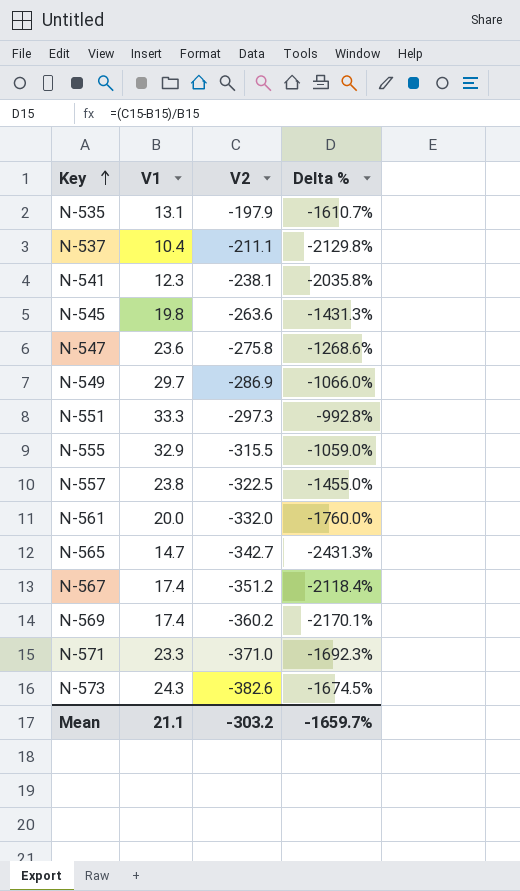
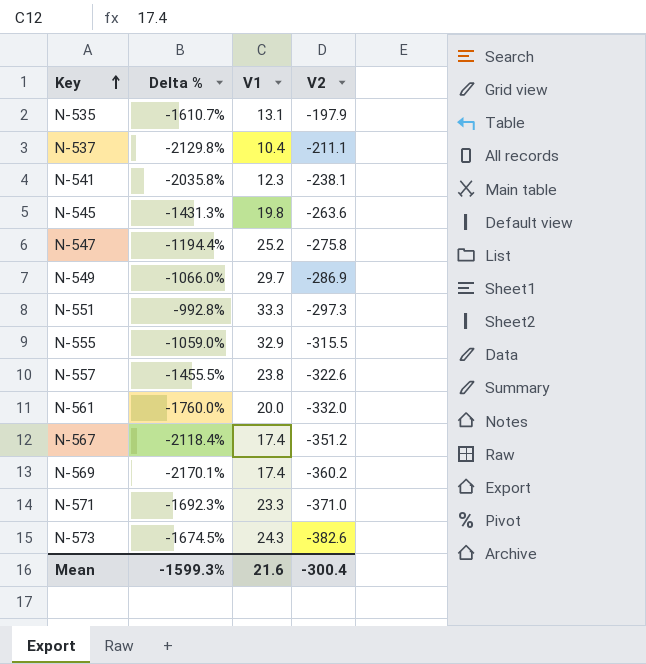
column Delta % | position: 4 -> 2
row N-565: 14.7 | -342.7 | -2431.3% -> none
N-547 | Delta %: -1268.6% -> -1194.4%
N-547 | V1: 23.6 -> 25.2
N-557 | Delta %: -1455.0% -> -1455.5%
N-557 | V2: -322.5 -> -322.6
Mean | Delta %: -1659.7% -> -1599.3%
Mean | V1: 21.1 -> 21.6
Mean | V2: -303.2 -> -300.4

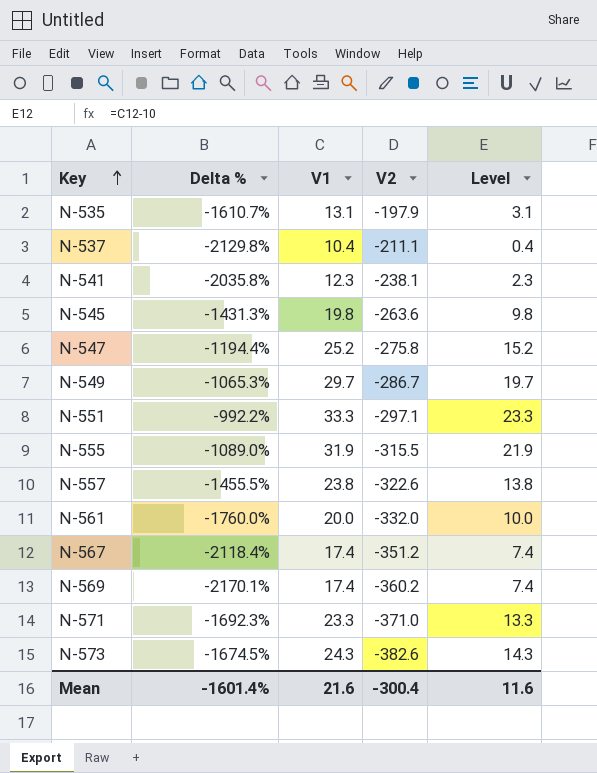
column Level | formula: none -> [V1] - 10
N-549 | Delta %: -1066.0% -> -1065.3%
N-549 | V2: -286.9 -> -286.7
N-551 | Delta %: -992.8% -> -992.2%
N-551 | V2: -297.3 -> -297.1
N-555 | Delta %: -1059.0% -> -1089.0%
N-555 | V1: 32.9 -> 31.9
Mean | Delta %: -1599.3% -> -1601.4%

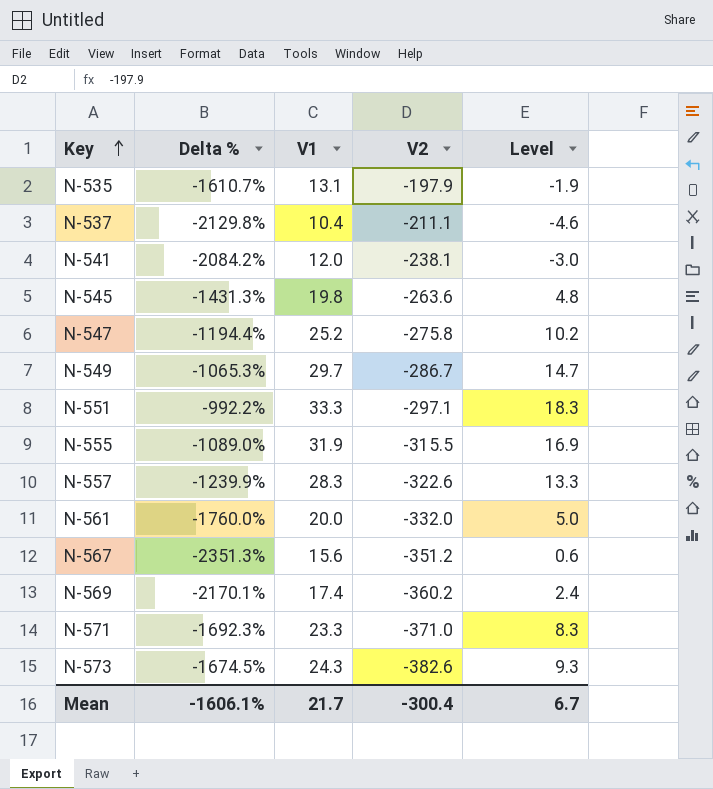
column Level | formula: [V1] - 10 -> [V1] - 15
N-541 | Delta %: -2035.8% -> -2084.2%
N-541 | V1: 12.3 -> 12.0
N-557 | Delta %: -1455.5% -> -1239.9%
N-557 | V1: 23.8 -> 28.3
N-567 | Delta %: -2118.4% -> -2351.3%
N-567 | V1: 17.4 -> 15.6
Mean | Delta %: -1601.4% -> -1606.1%
Mean | V1: 21.6 -> 21.7
Mean | Level: 11.6 -> 6.7

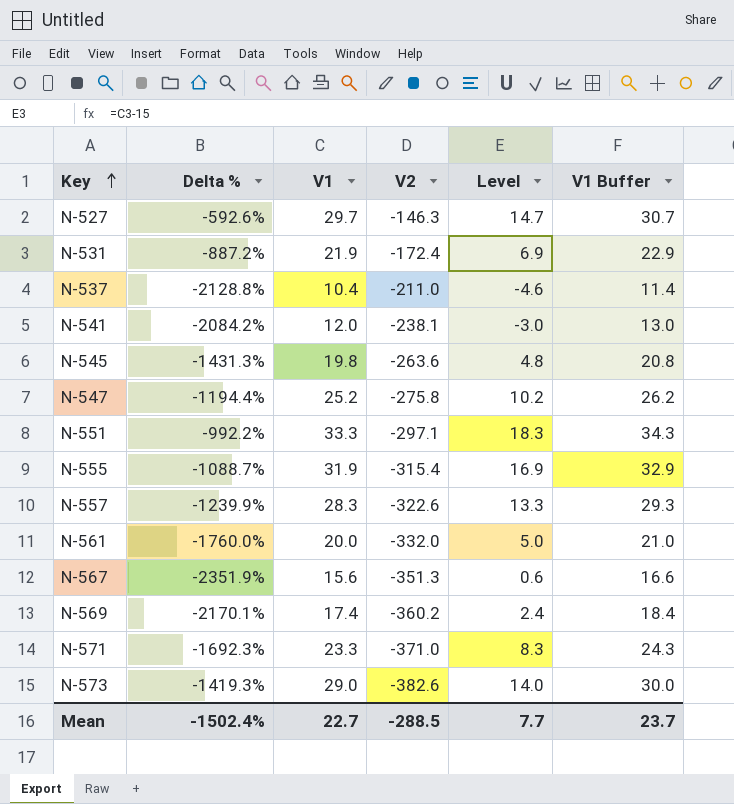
column V1 Buffer | formula: none -> [V1] + 1
row N-535: -1610.7% | 13.1 | -197.9 | -1.9 -> none
row N-549: -1065.3% | 29.7 | -286.7 | 14.7 -> none
row N-527: none -> -592.6% | 29.7 | -146.3 | 14.7 | 30.7
row N-531: none -> -887.2% | 21.9 | -172.4 | 6.9 | 22.9
N-537 | Delta %: -2129.8% -> -2128.8%
N-537 | V2: -211.1 -> -211.0
N-555 | Delta %: -1089.0% -> -1088.7%
N-555 | V2: -315.5 -> -315.4
N-567 | Delta %: -2351.3% -> -2351.9%
N-567 | V2: -351.2 -> -351.3
N-573 | Delta %: -1674.5% -> -1419.3%
N-573 | V1: 24.3 -> 29.0
N-573 | Level: 9.3 -> 14.0
Mean | Delta %: -1606.1% -> -1502.4%
Mean | V1: 21.7 -> 22.7
Mean | V2: -300.4 -> -288.5
Mean | Level: 6.7 -> 7.7

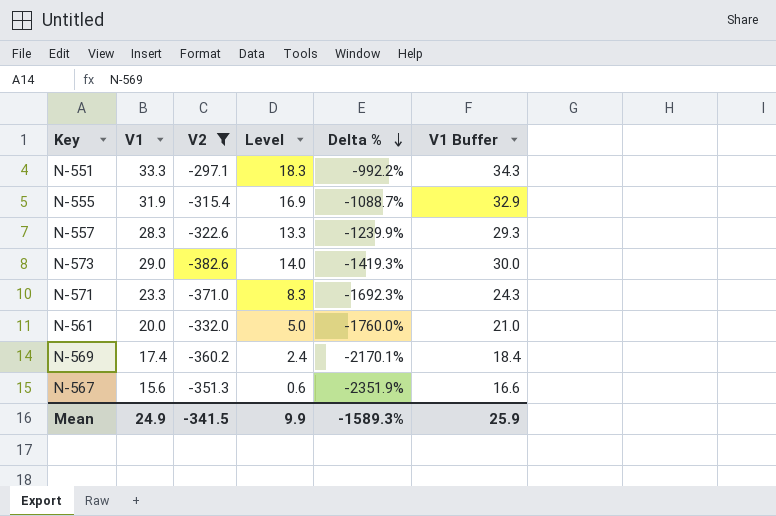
filter: none -> V2 <= -297.1
row order: Key ascending -> Delta % descending
column Delta % | position: 2 -> 5
Mean | V1: 22.7 -> 24.9
Mean | V2: -288.5 -> -341.5
Mean | Level: 7.7 -> 9.9
Mean | Delta %: -1502.4% -> -1589.3%
Mean | V1 Buffer: 23.7 -> 25.9

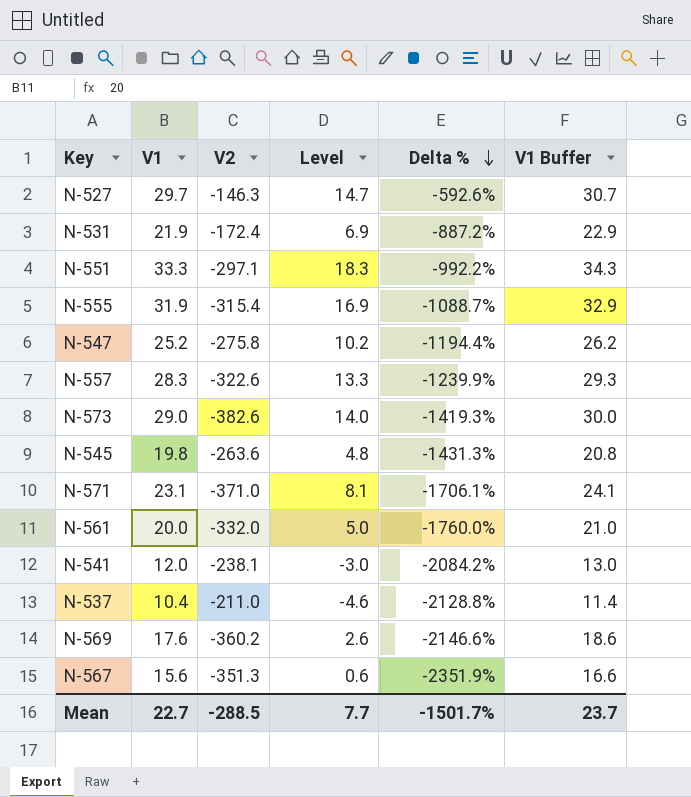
filter: V2 <= -297.1 -> none
N-571 | V1: 23.3 -> 23.1
N-571 | Level: 8.3 -> 8.1
N-571 | Delta %: -1692.3% -> -1706.1%
N-571 | V1 Buffer: 24.3 -> 24.1
N-569 | V1: 17.4 -> 17.6
N-569 | Level: 2.4 -> 2.6
N-569 | Delta %: -2170.1% -> -2146.6%
N-569 | V1 Buffer: 18.4 -> 18.6
Mean | V1: 24.9 -> 22.7
Mean | V2: -341.5 -> -288.5
Mean | Level: 9.9 -> 7.7
Mean | Delta %: -1589.3% -> -1501.7%
Mean | V1 Buffer: 25.9 -> 23.7

